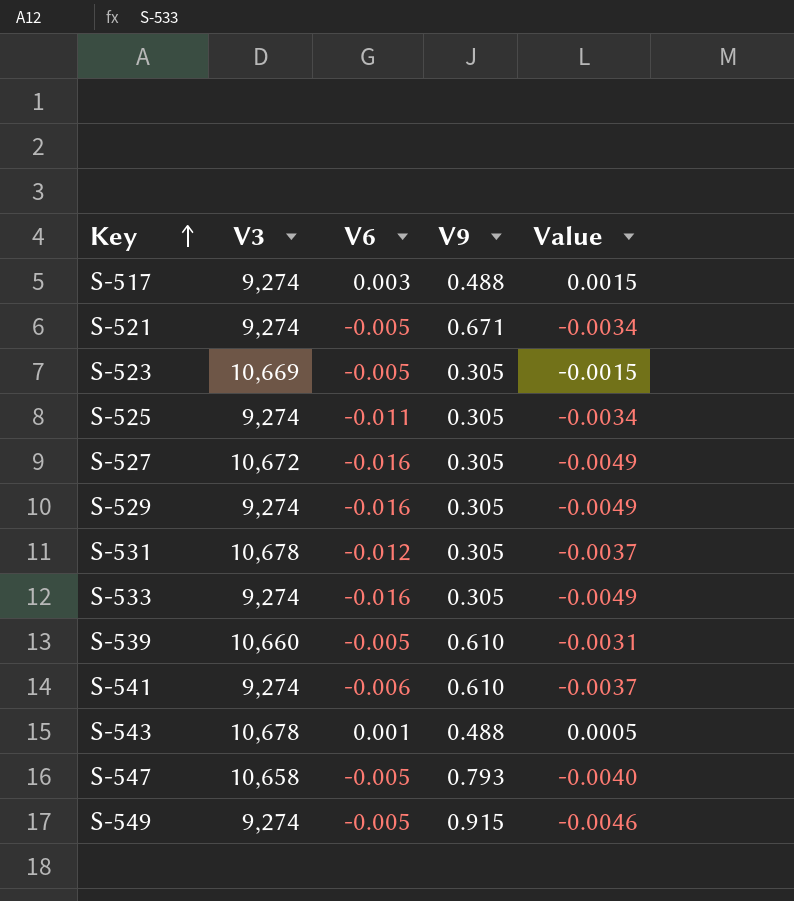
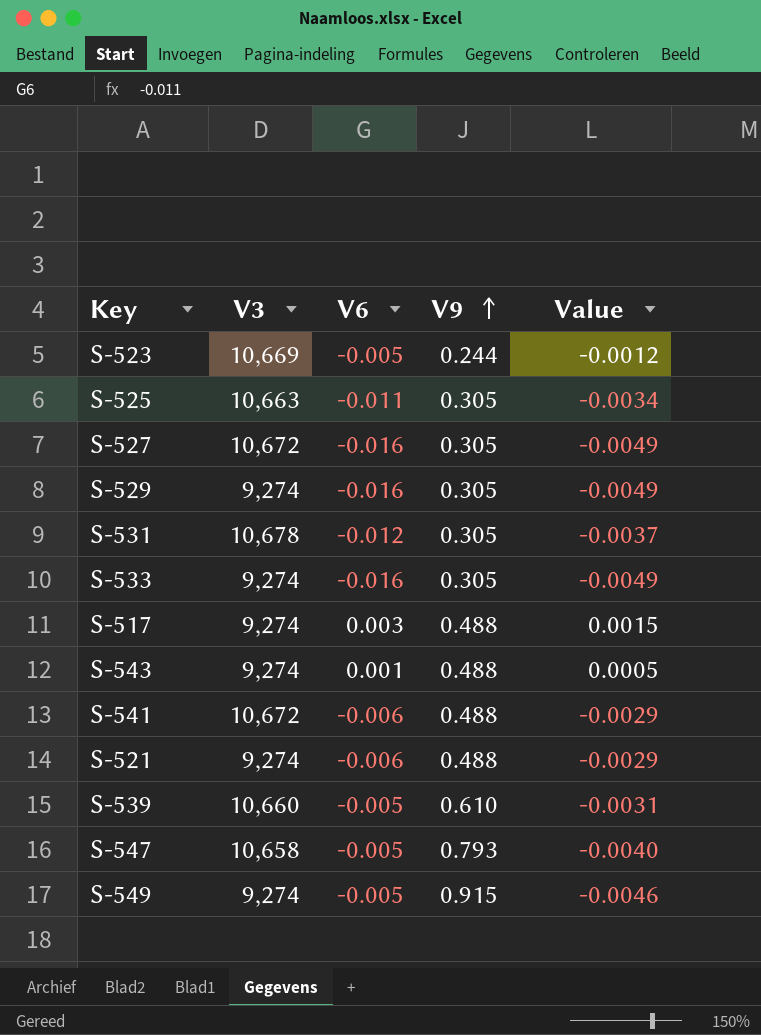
row order: Key ascending -> V9 ascending
S-523 | V9: 0.305 -> 0.244
S-523 | Value: -0.0015 -> -0.0012
S-525 | V3: 9,274 -> 10,663
S-543 | V3: 10,678 -> 9,274
S-541 | V3: 9,274 -> 10,672
S-541 | V9: 0.610 -> 0.488
S-541 | Value: -0.0037 -> -0.0029
S-521 | V6: -0.005 -> -0.006
S-521 | V9: 0.671 -> 0.488
S-521 | Value: -0.0034 -> -0.0029

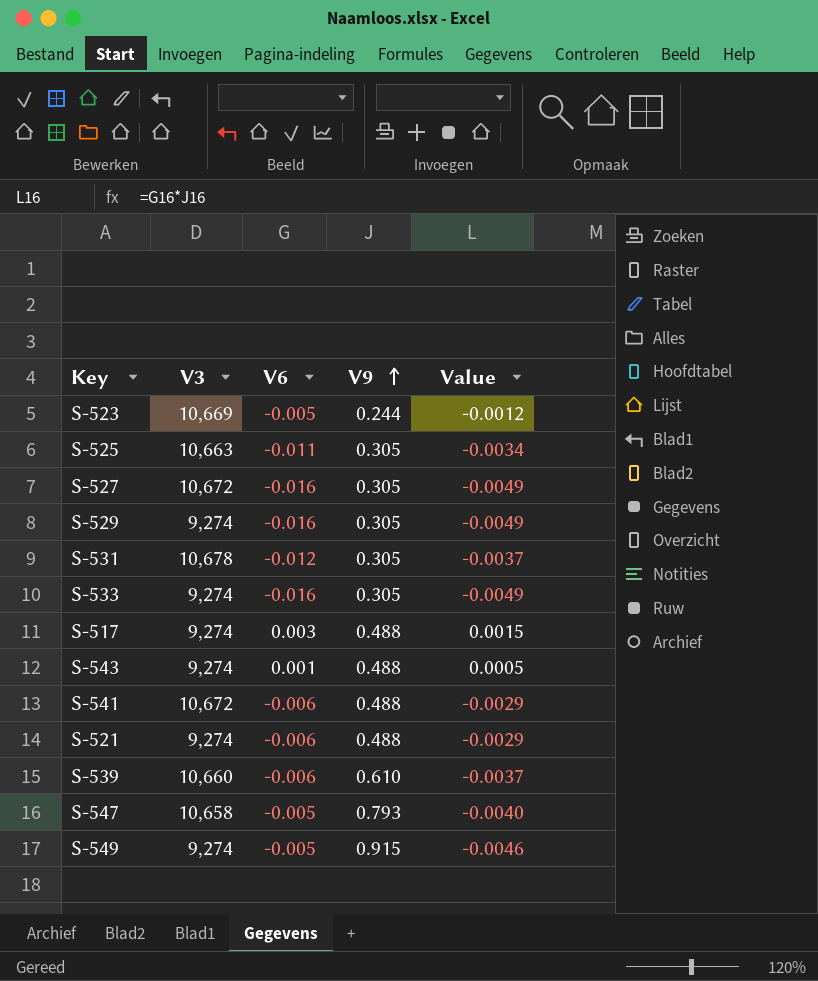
S-539 | V6: -0.005 -> -0.006
S-539 | Value: -0.0031 -> -0.0037

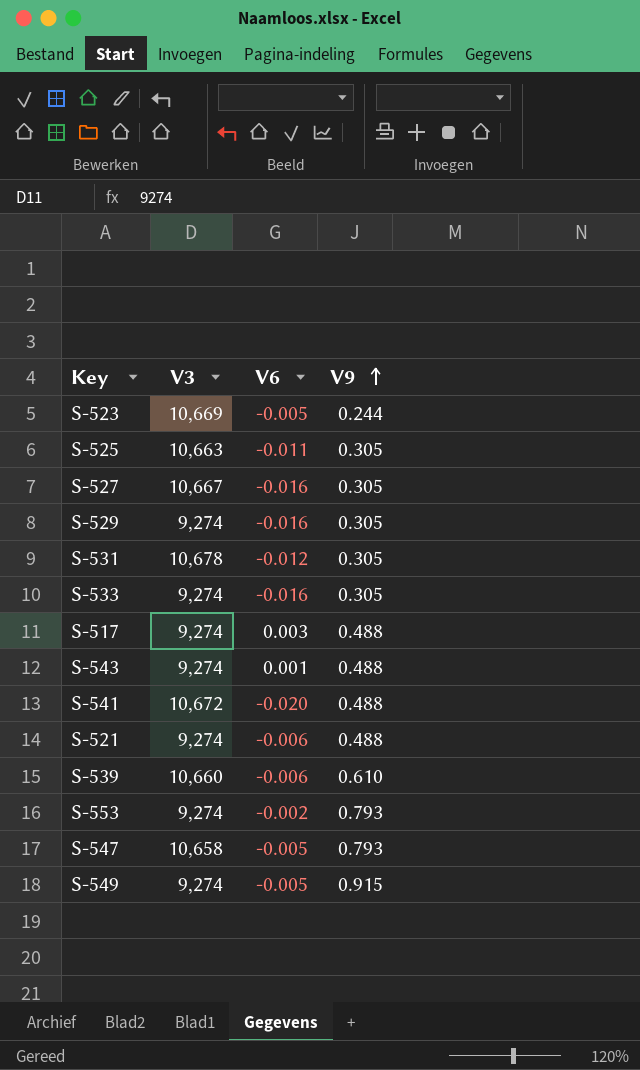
column Value | formula: [V6] * [V9] -> none
S-527 | V3: 10,672 -> 10,667
S-541 | V6: -0.006 -> -0.020
row S-553: none -> 9,274 | -0.002 | 0.793

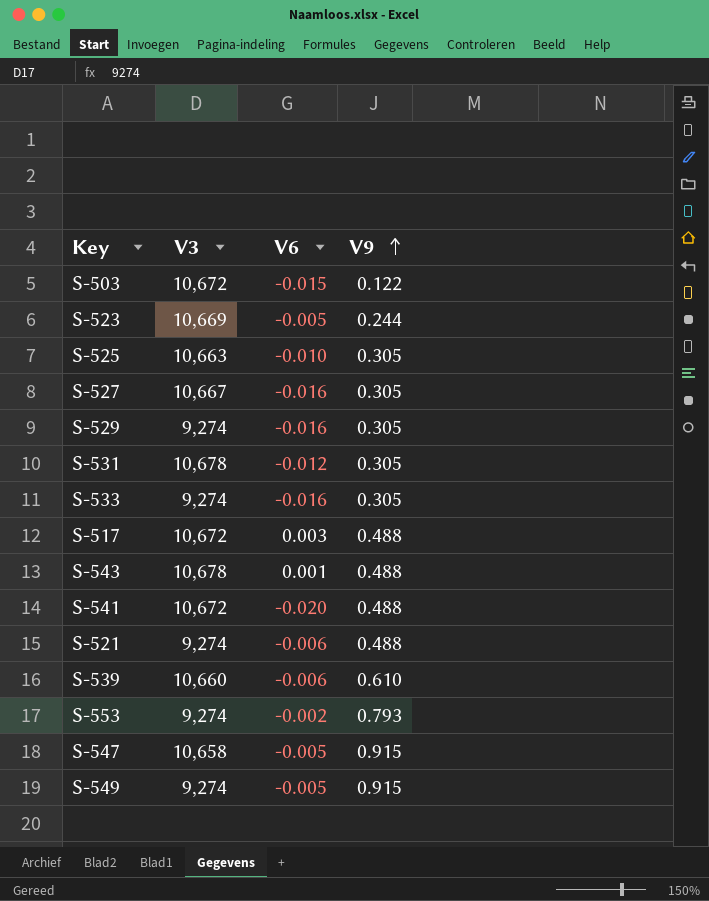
row S-503: none -> 10,672 | -0.015 | 0.122
S-525 | V6: -0.011 -> -0.010
S-517 | V3: 9,274 -> 10,672
S-543 | V3: 9,274 -> 10,678
S-547 | V9: 0.793 -> 0.915

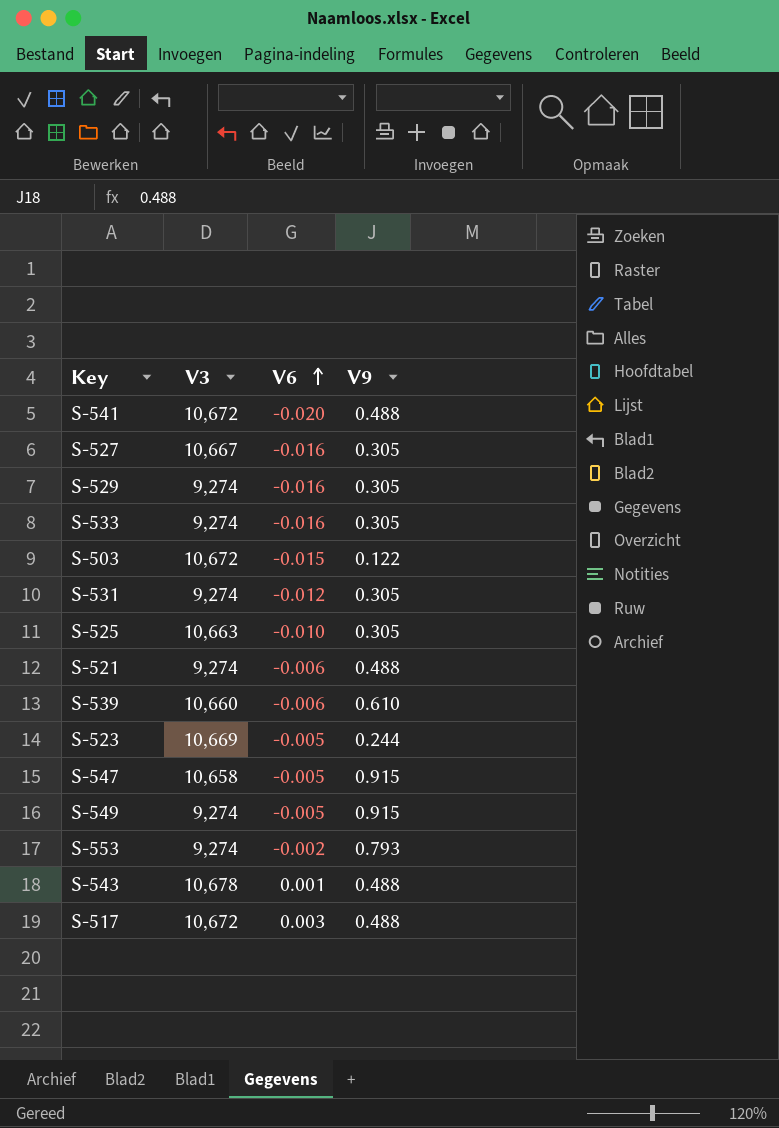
row order: V9 ascending -> V6 ascending
S-531 | V3: 10,678 -> 9,274

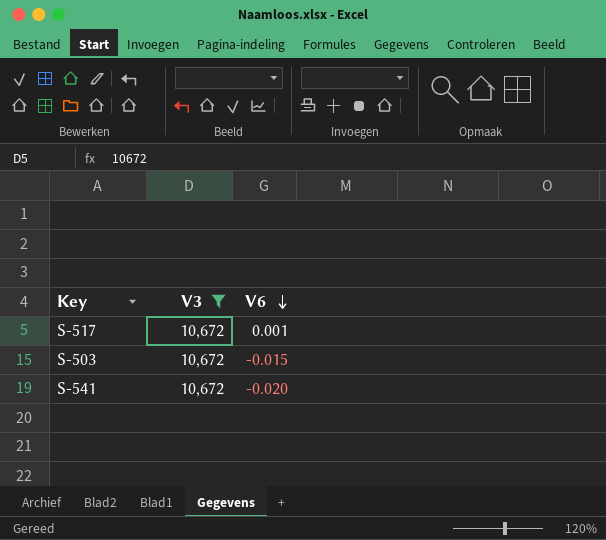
filter: none -> V3 = 10,672
row order: V6 ascending -> V6 descending
column V9 | position: 4 -> none
S-517 | V6: 0.003 -> 0.001

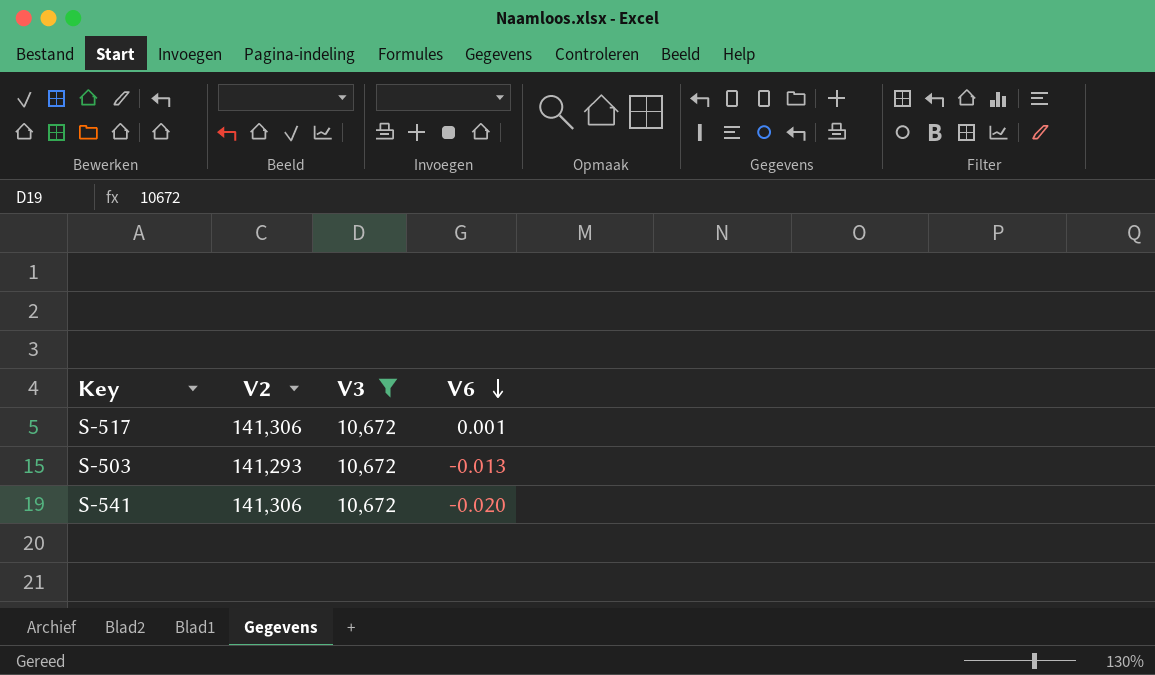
column V2 | position: none -> 2
S-503 | V6: -0.015 -> -0.013

